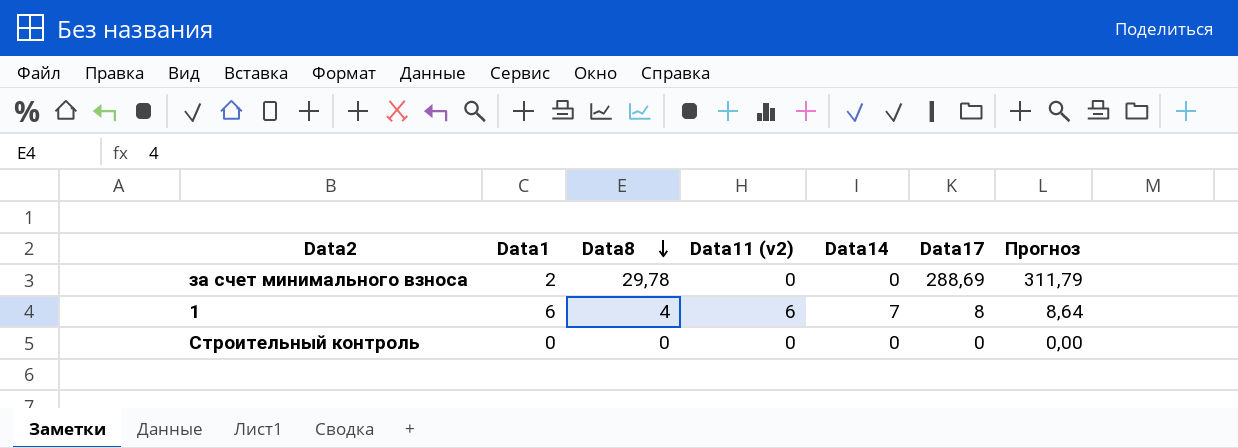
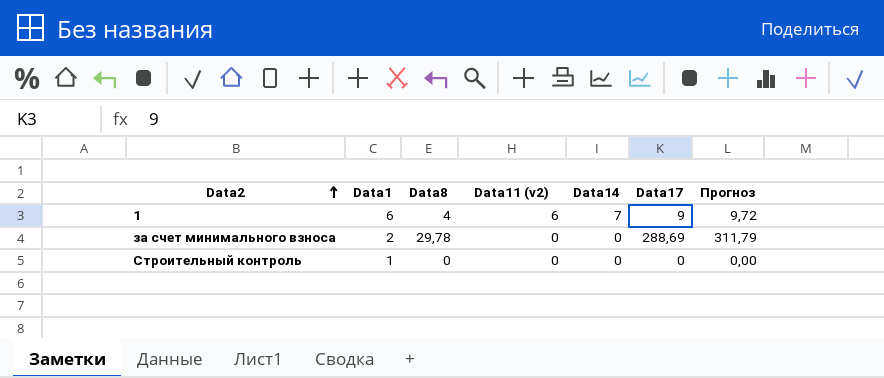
row order: Data8 descending -> Data2 ascending
1 | Data17: 8 -> 9
1 | Прогноз: 8,64 -> 9,72
Строительный контроль | Data1: 0 -> 1

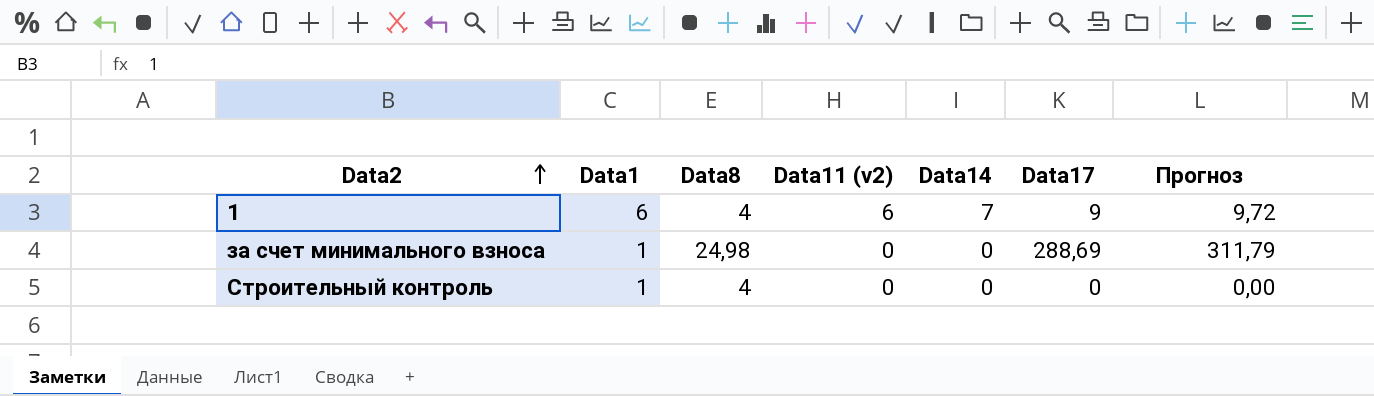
за счет минимального взноса | Data1: 2 -> 1
за счет минимального взноса | Data8: 29,78 -> 24,98
Строительный контроль | Data8: 0 -> 4

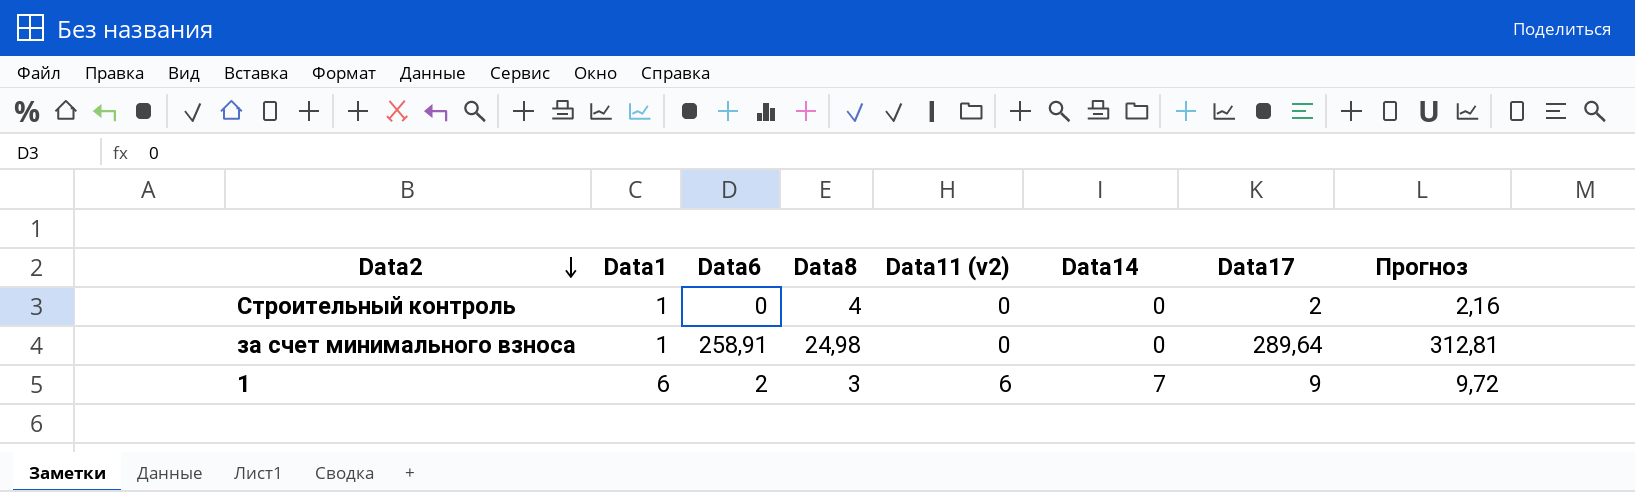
row order: Data2 ascending -> Data2 descending
column Data6 | position: none -> 3
Строительный контроль | Data17: 0 -> 2
Строительный контроль | Прогноз: 0,00 -> 2,16
за счет минимального взноса | Data17: 288,69 -> 289,64
за счет минимального взноса | Прогноз: 311,79 -> 312,81
1 | Data8: 4 -> 3

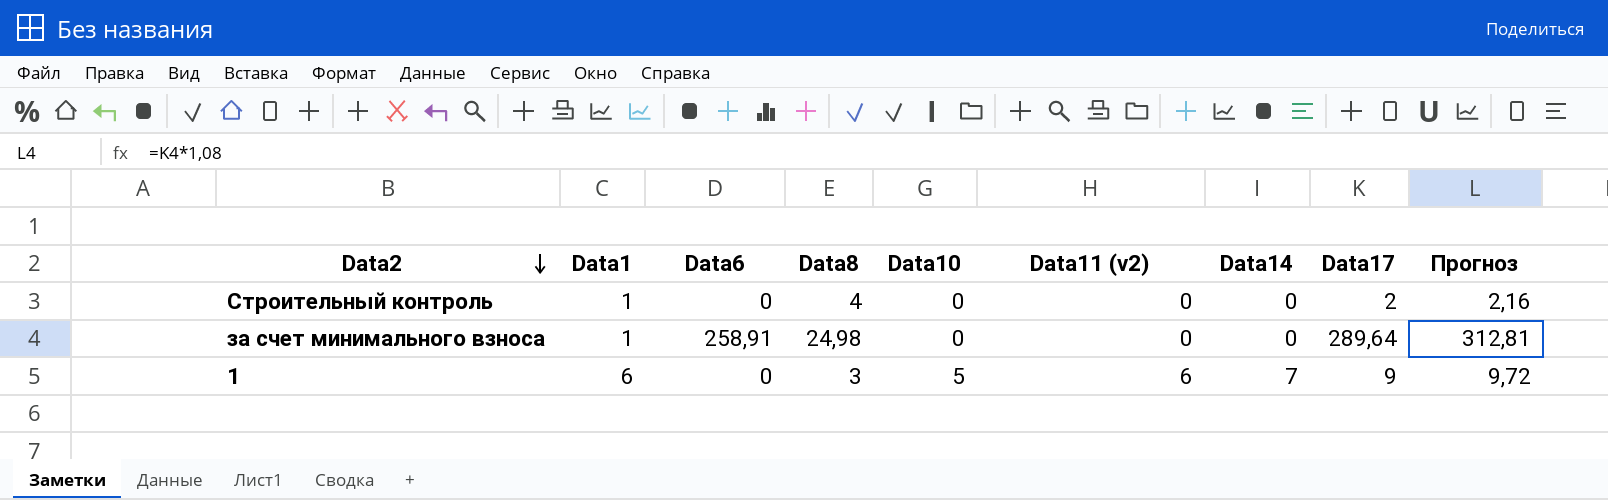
column Data10 | position: none -> 5
1 | Data6: 2 -> 0

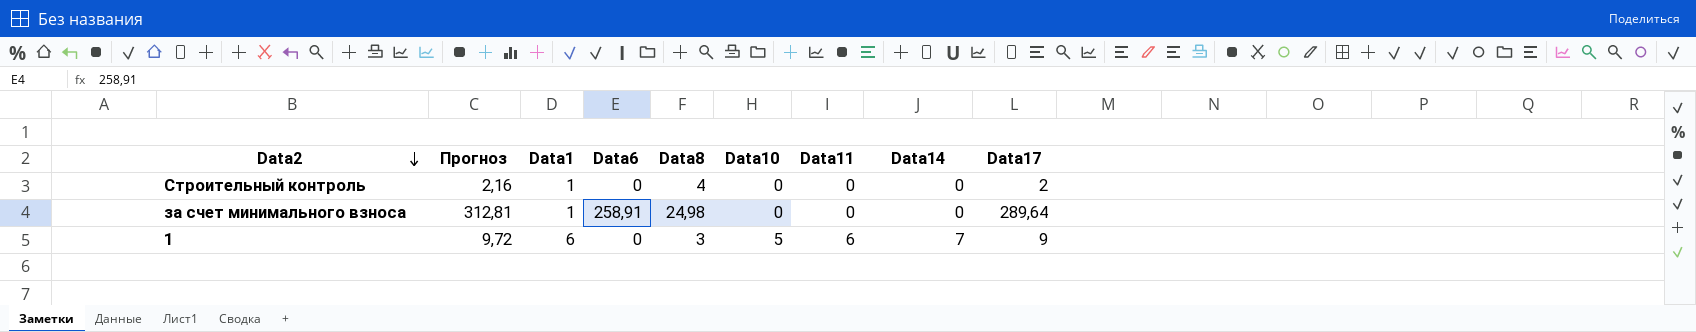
column Прогноз | position: 9 -> 2
column name: Data11 (v2) -> Data11

